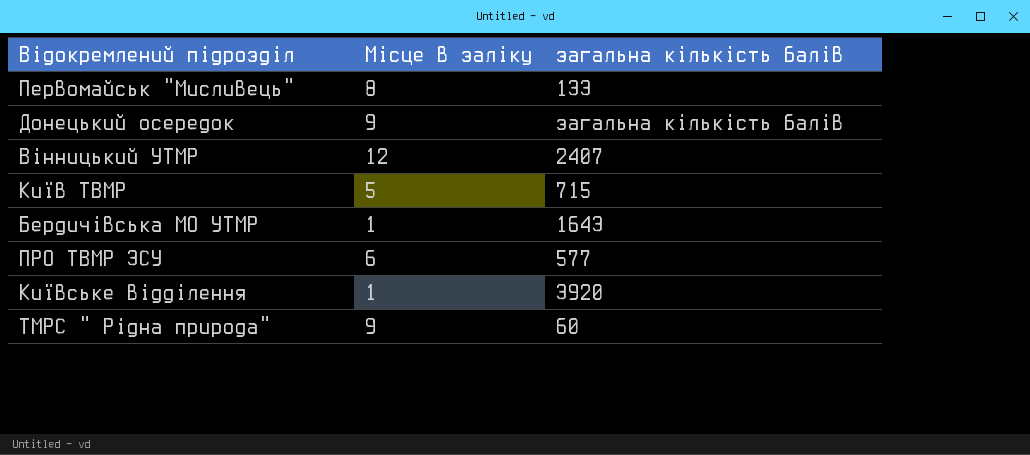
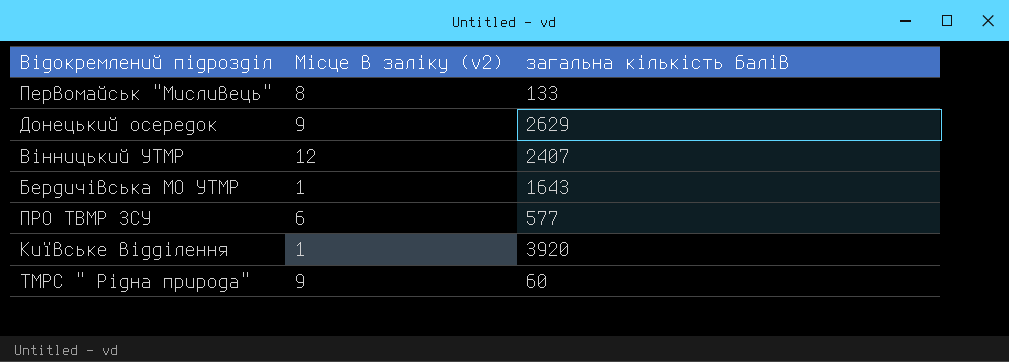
column name: Місце в заліку -> Місце в заліку (v2)
row Київ ТВМР: 5 | 715 -> none
Донецький осередок | загальна кількість балів: загальна кількість балів -> 2629

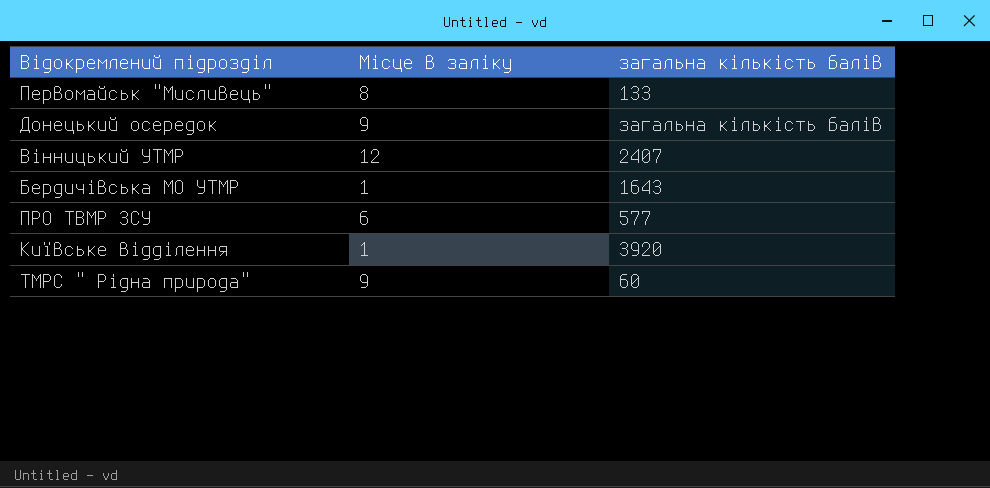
column name: Місце в заліку (v2) -> Місце в заліку
Донецький осередок | загальна кількість балів: 2629 -> загальна кількість балів

